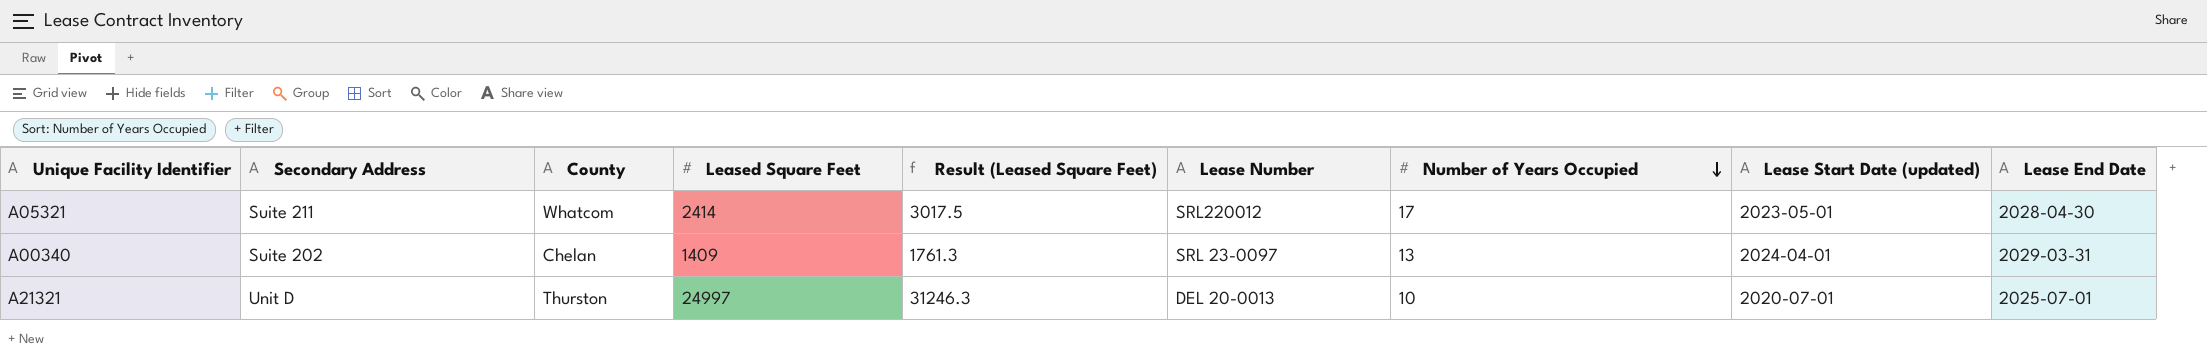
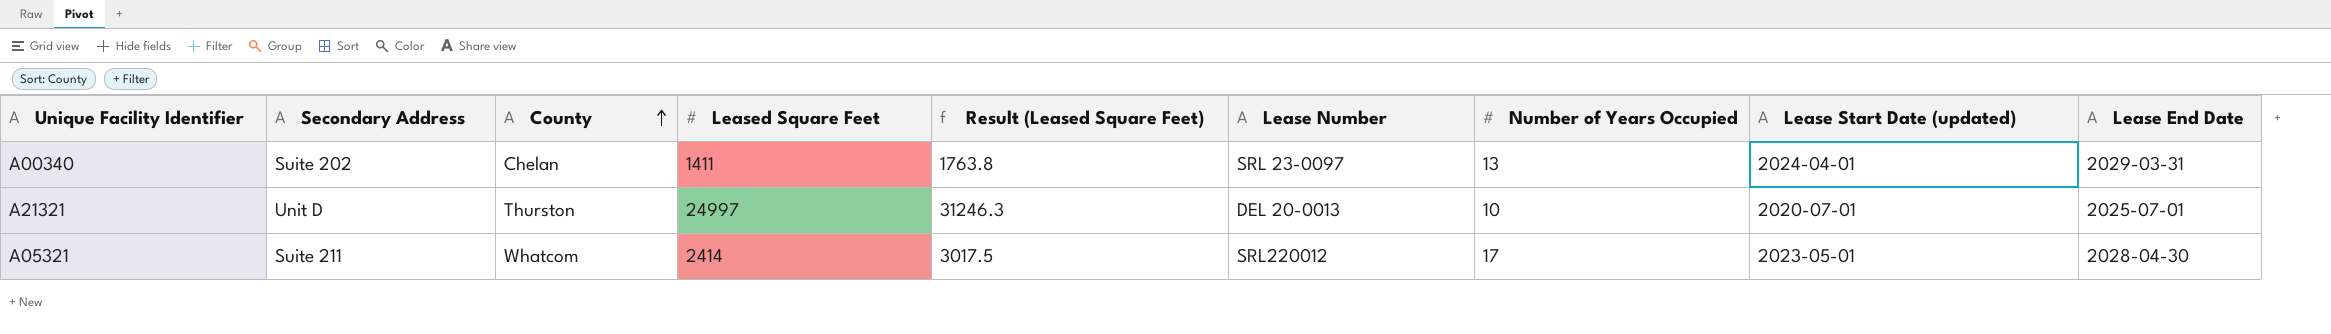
row order: Number of Years Occupied descending -> County ascending
A00340 | Leased Square Feet: 1409 -> 1411
A00340 | Result (Leased Square Feet): 1761.3 -> 1763.8

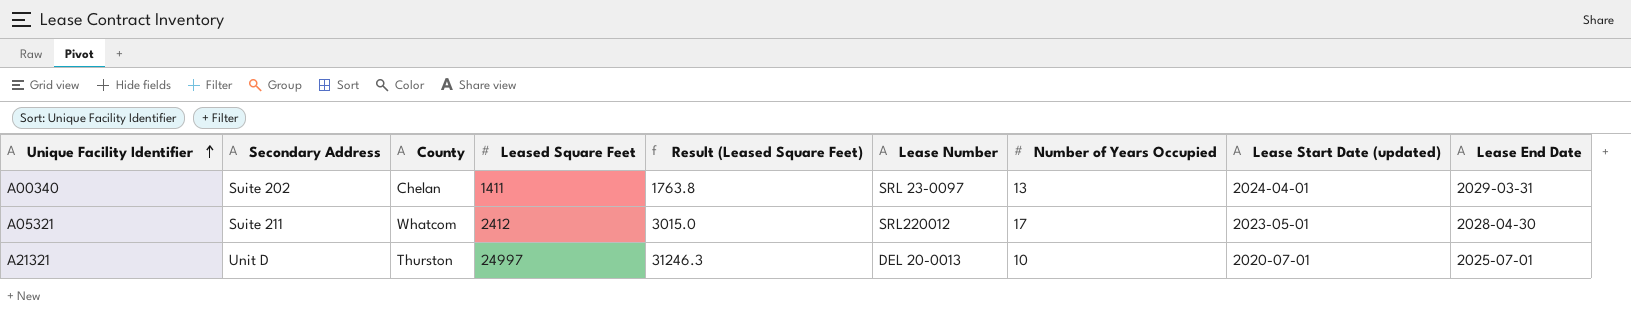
row order: County ascending -> Unique Facility Identifier ascending
A05321 | Leased Square Feet: 2414 -> 2412
A05321 | Result (Leased Square Feet): 3017.5 -> 3015.0

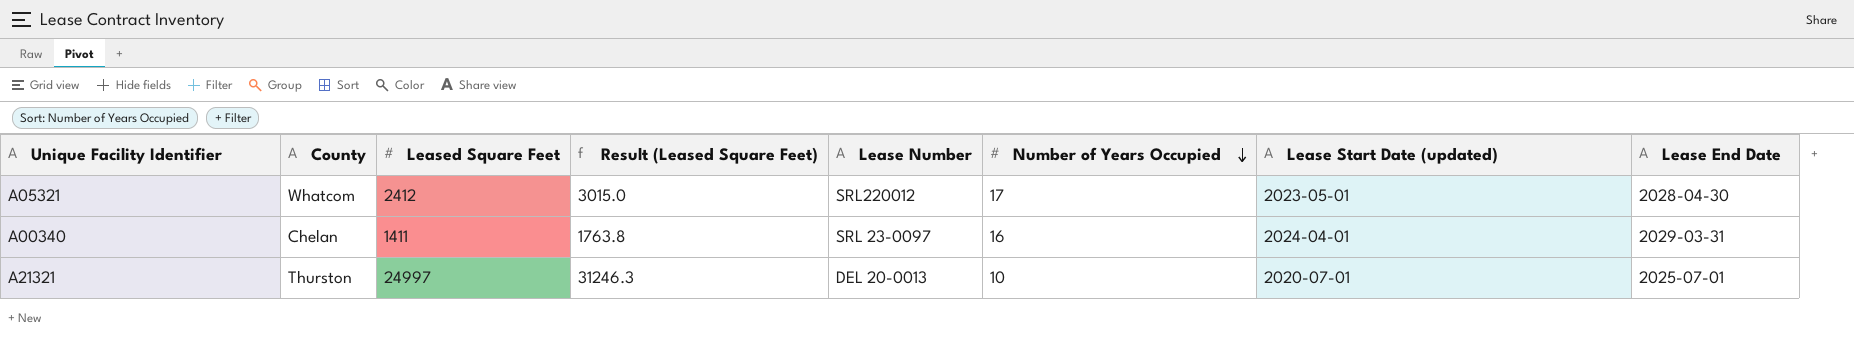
row order: Unique Facility Identifier ascending -> Number of Years Occupied descending
column Secondary Address | position: 2 -> none
A00340 | Number of Years Occupied: 13 -> 16

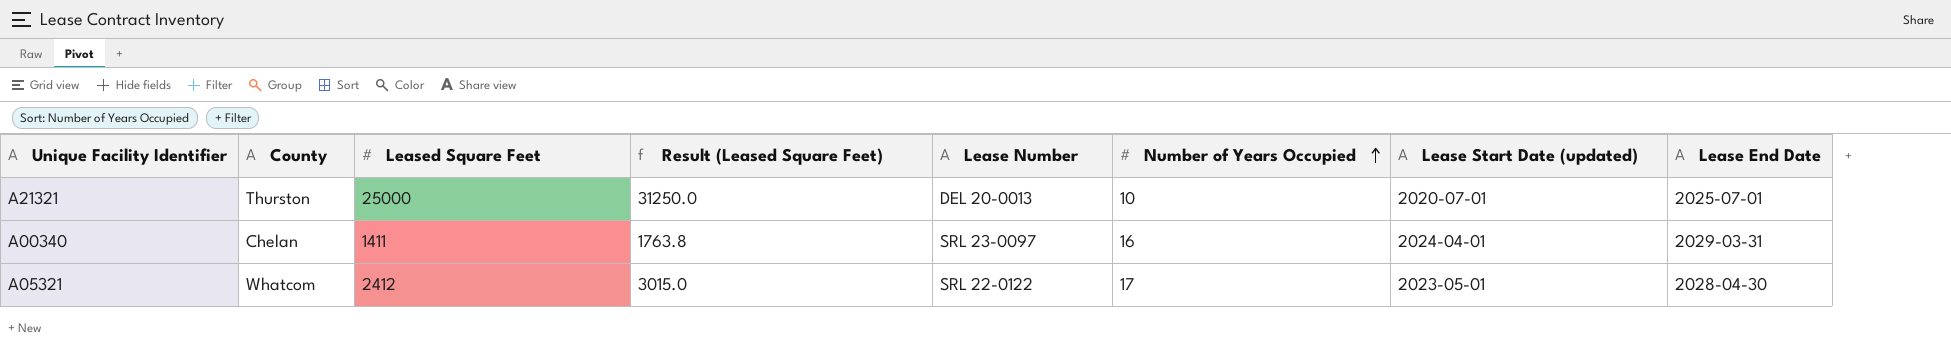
row order: Number of Years Occupied descending -> Number of Years Occupied ascending
A21321 | Leased Square Feet: 24997 -> 25000
A21321 | Result (Leased Square Feet): 31246.3 -> 31250.0
A05321 | Lease Number: SRL220012 -> SRL 22-0122

